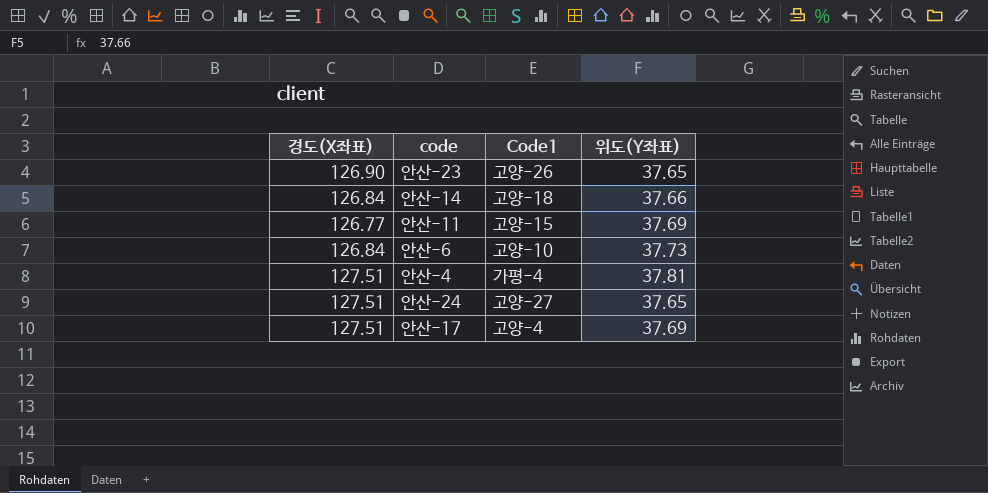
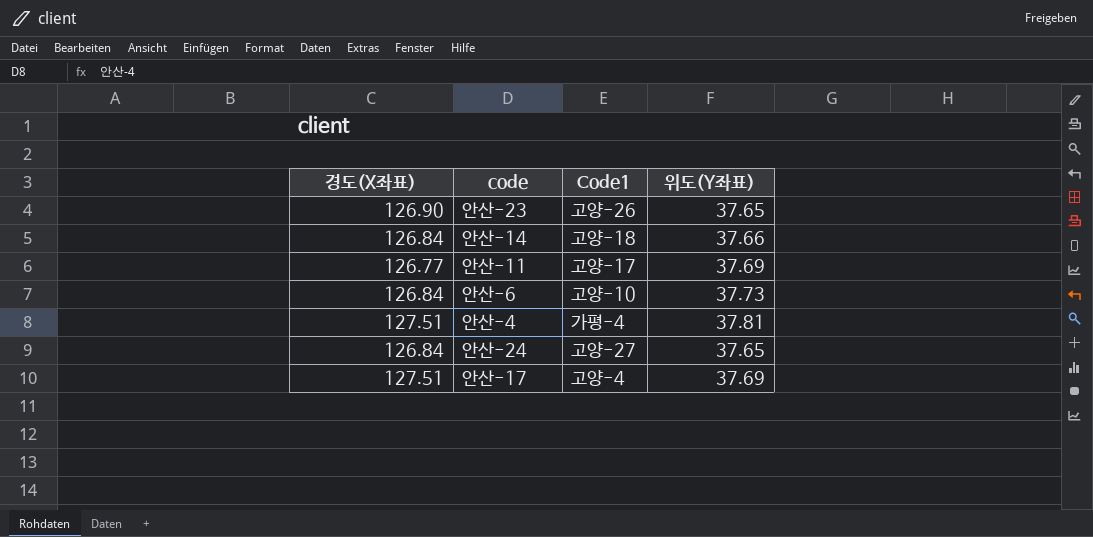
안산-11 | Code1: 고양-15 -> 고양-17
안산-24 | 경도(X좌표): 127.51 -> 126.84

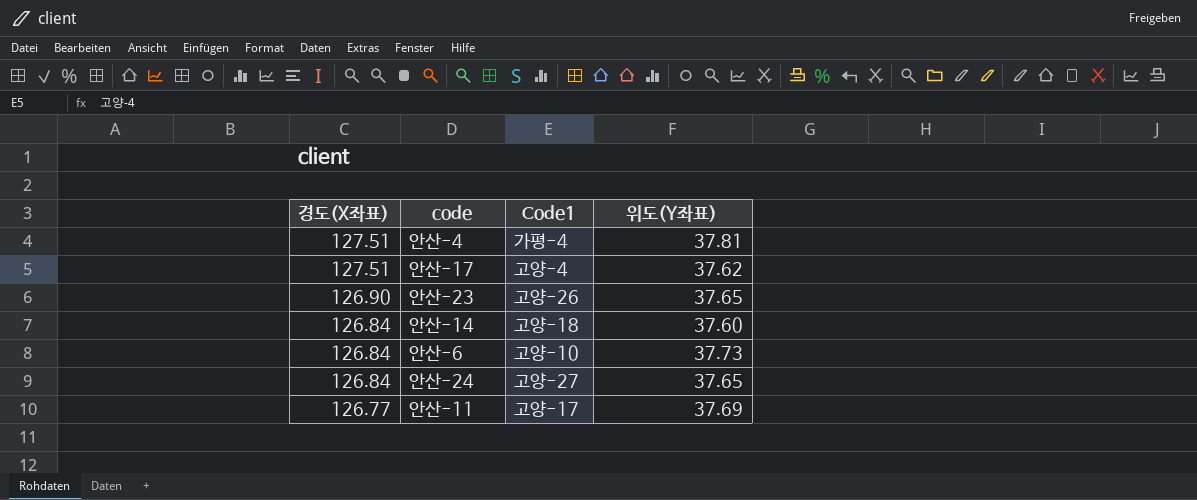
row order: none -> 경도(X좌표) descending
안산-17 | 위도(Y좌표): 37.69 -> 37.62
안산-14 | 위도(Y좌표): 37.66 -> 37.60

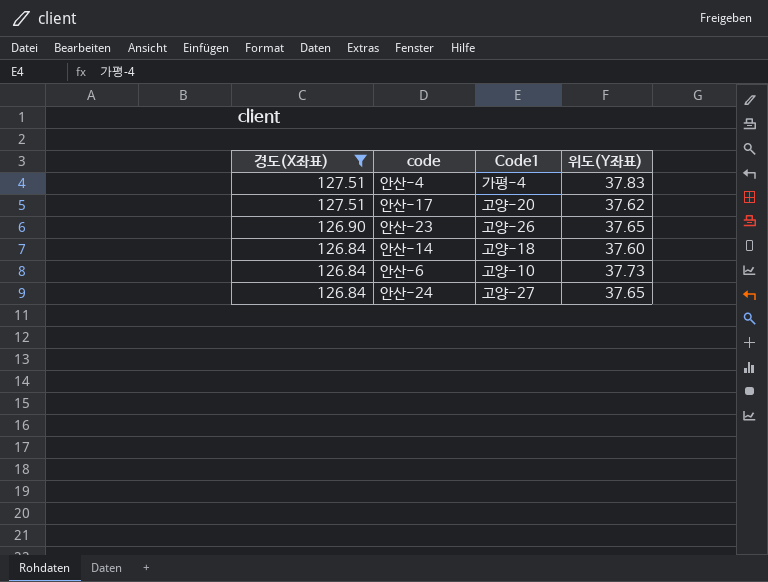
filter: none -> 경도(X좌표) != 126.77
안산-4 | 위도(Y좌표): 37.81 -> 37.83
안산-17 | Code1: 고양-4 -> 고양-20

